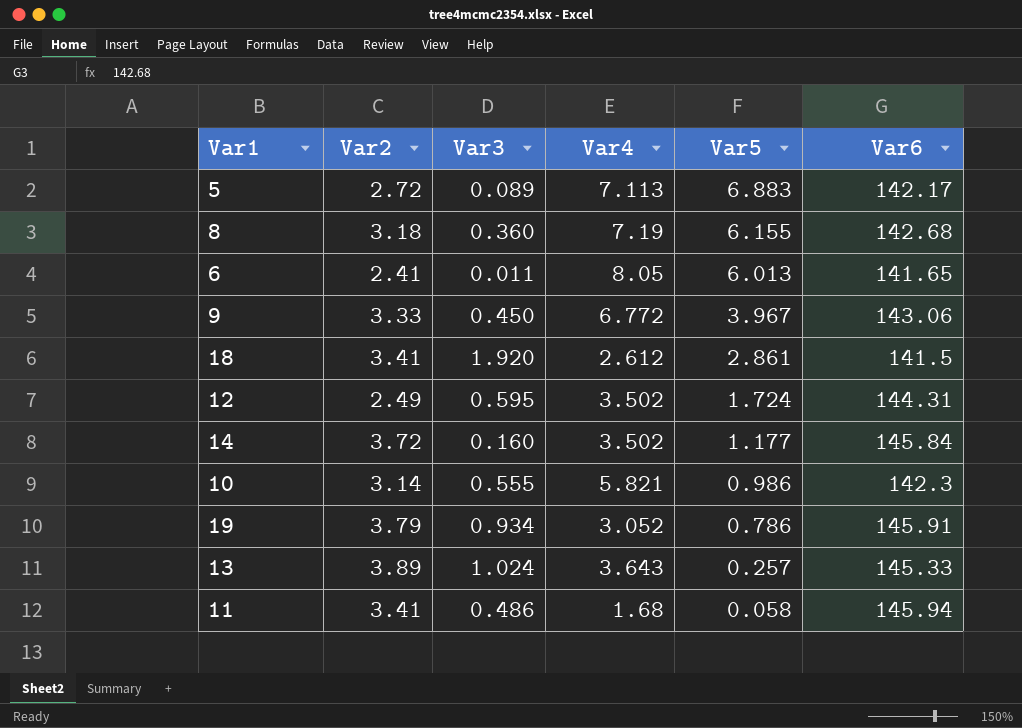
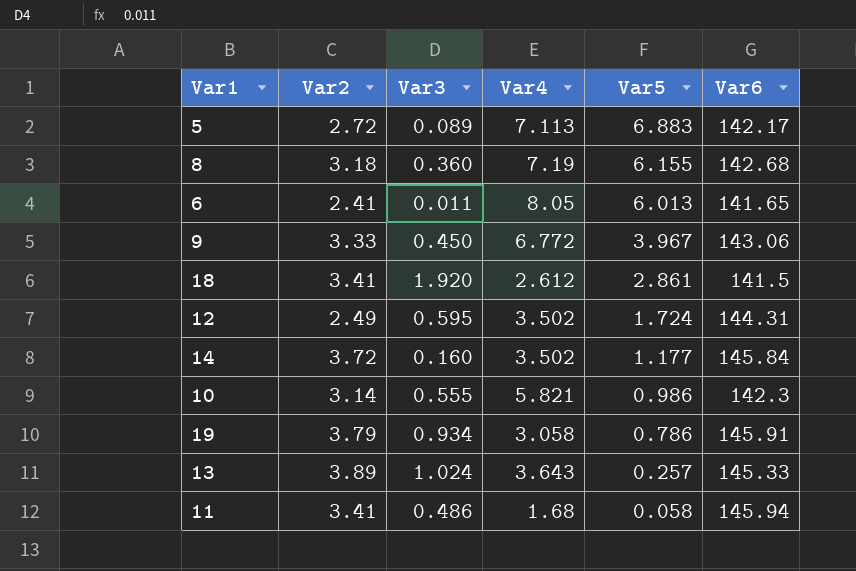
19 | Var4: 3.052 -> 3.058

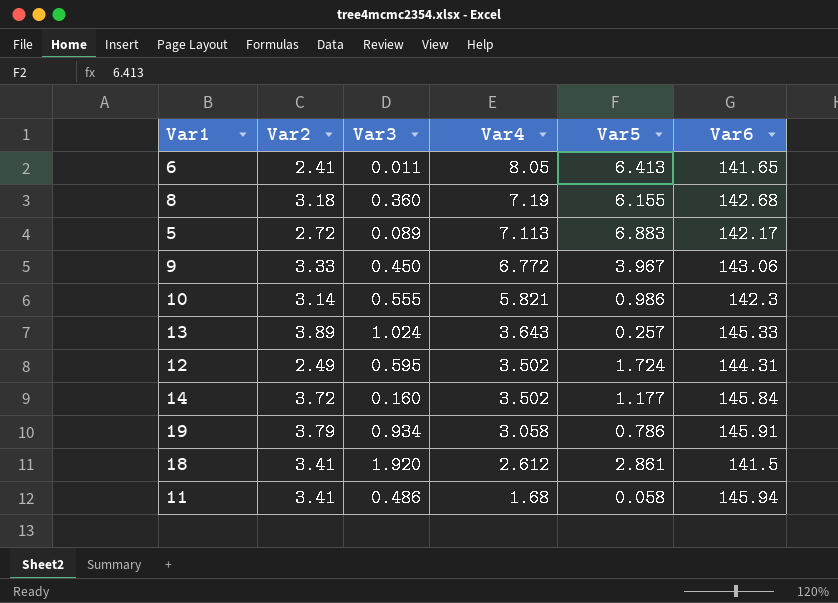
row order: Var5 descending -> Var4 descending
6 | Var5: 6.013 -> 6.413

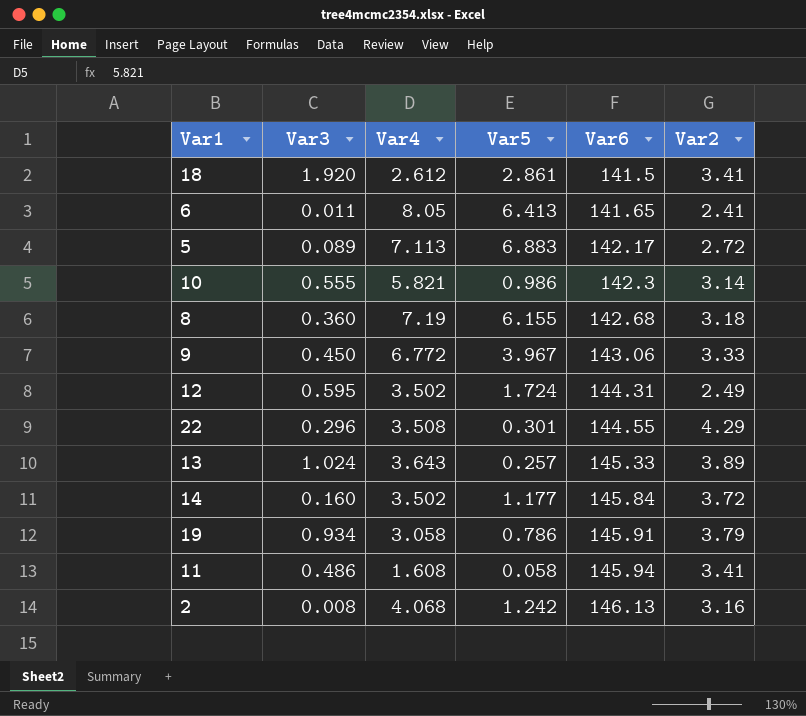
row order: Var4 descending -> Var6 ascending
column Var2 | position: 2 -> 6
row 22: none -> 0.296 | 3.508 | 0.301 | 144.55 | 4.29
11 | Var4: 1.68 -> 1.608
row 2: none -> 0.008 | 4.068 | 1.242 | 146.13 | 3.16

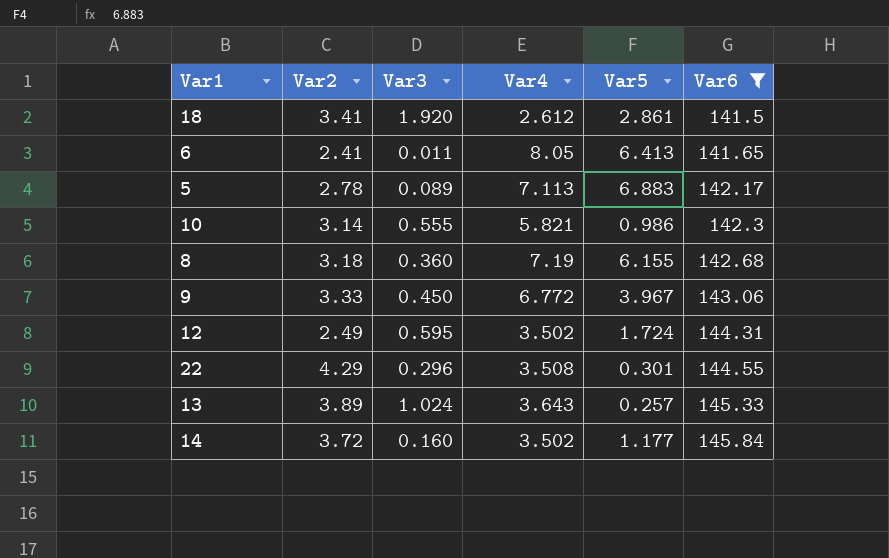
filter: none -> Var6 <= 145.84
column Var2 | position: 6 -> 2
5 | Var2: 2.72 -> 2.78

